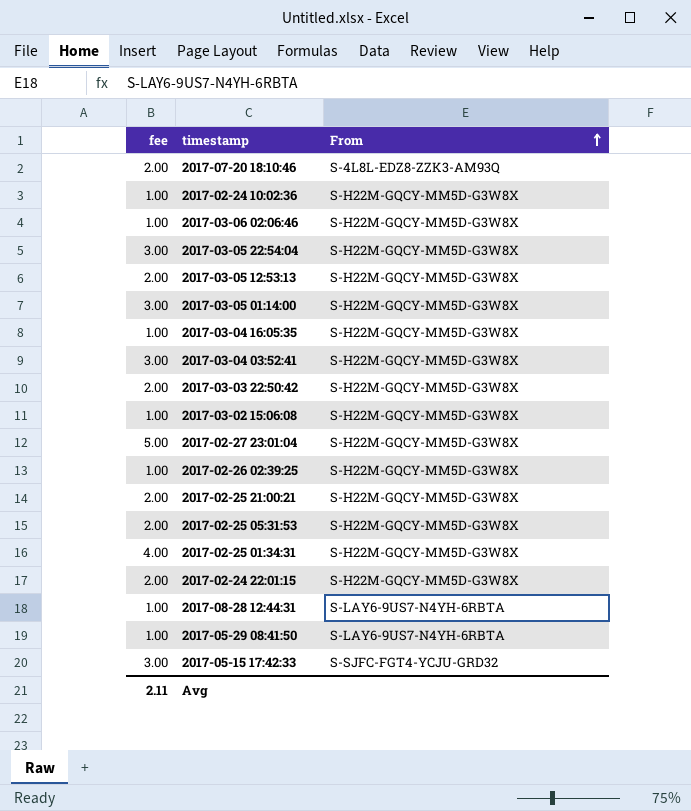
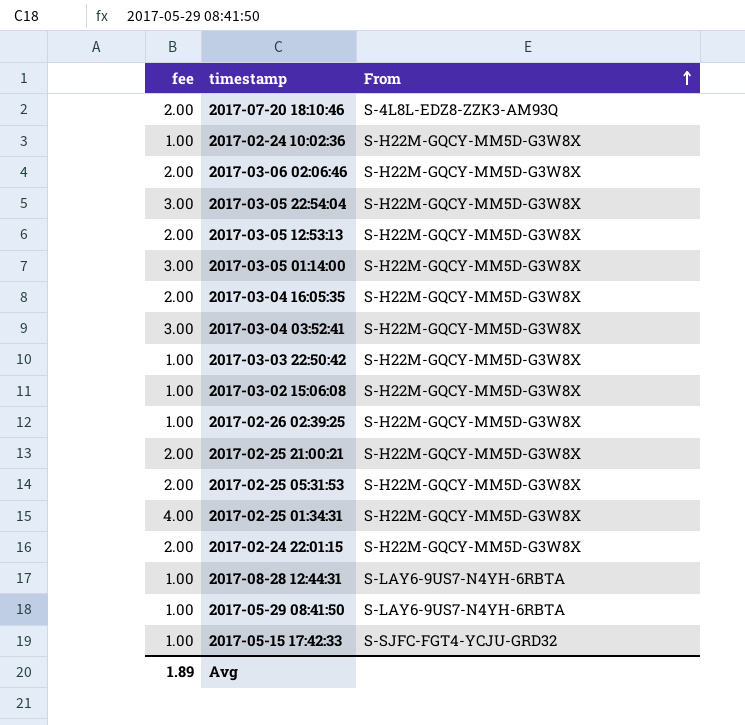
row 2017-02-27 23:01:04: 5.00 | S-H22M-GQCY-MM5D-G3W8X -> none
2017-03-06 02:06:46 | fee: 1.00 -> 2.00
2017-03-04 16:05:35 | fee: 1.00 -> 2.00
2017-03-03 22:50:42 | fee: 2.00 -> 1.00
2017-05-15 17:42:33 | fee: 3.00 -> 1.00
Avg | fee: 2.11 -> 1.89

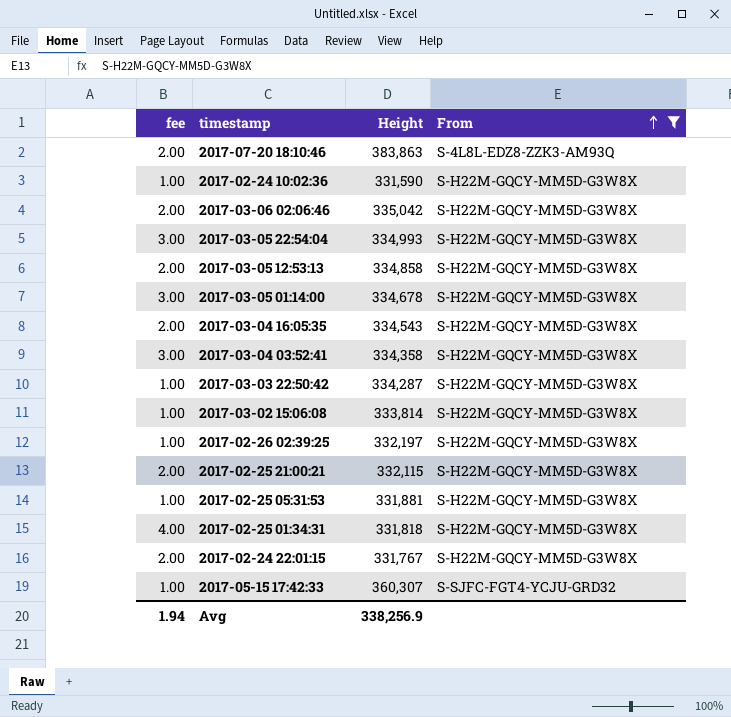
filter: none -> From != S-LAY6-9US7-N4YH-6RBTA
column Height | position: none -> 3
2017-02-25 05:31:53 | fee: 2.00 -> 1.00
Avg | fee: 1.89 -> 1.94

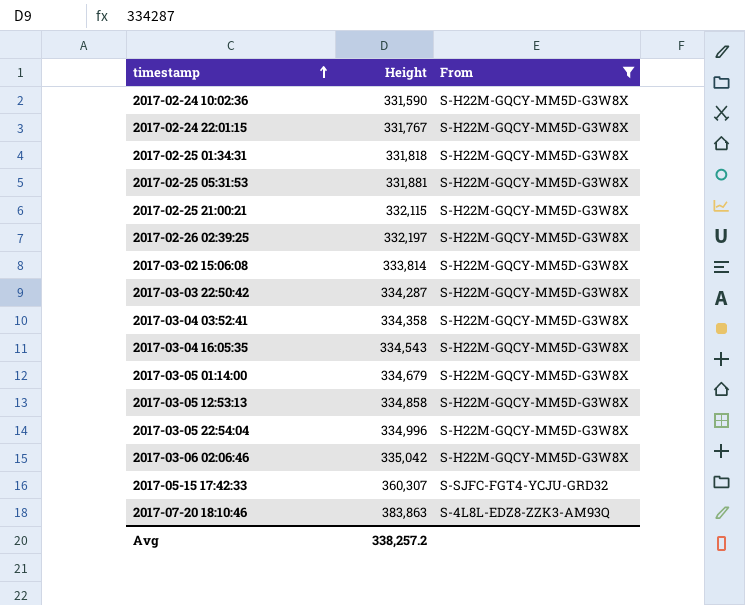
row order: From ascending -> timestamp ascending
column fee | position: 1 -> none
2017-03-05 01:14:00 | Height: 334,678 -> 334,679
2017-03-05 22:54:04 | Height: 334,993 -> 334,996
Avg | Height: 338,256.9 -> 338,257.2

